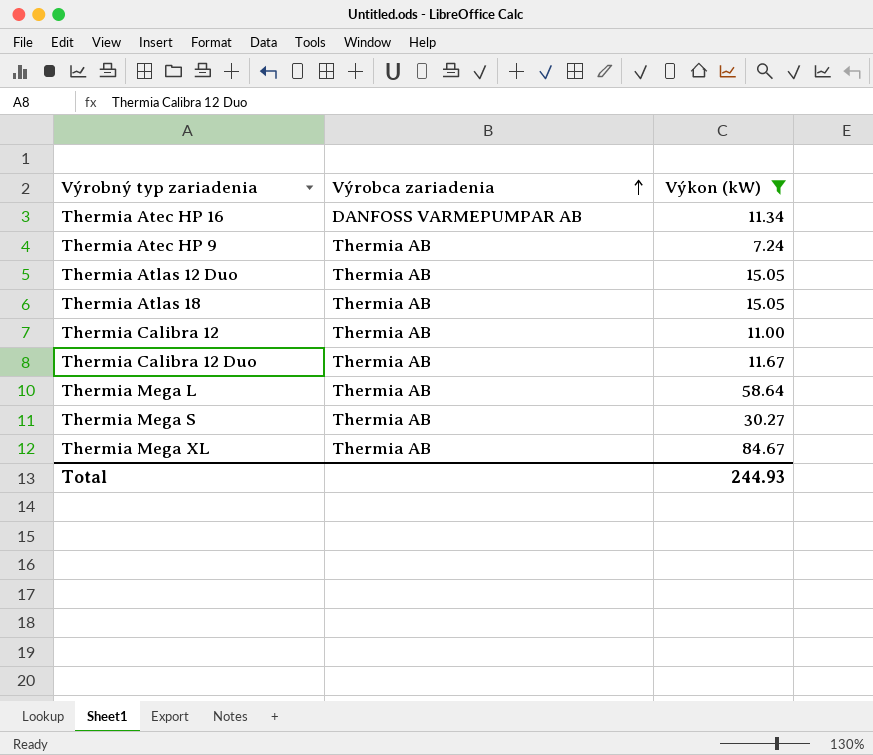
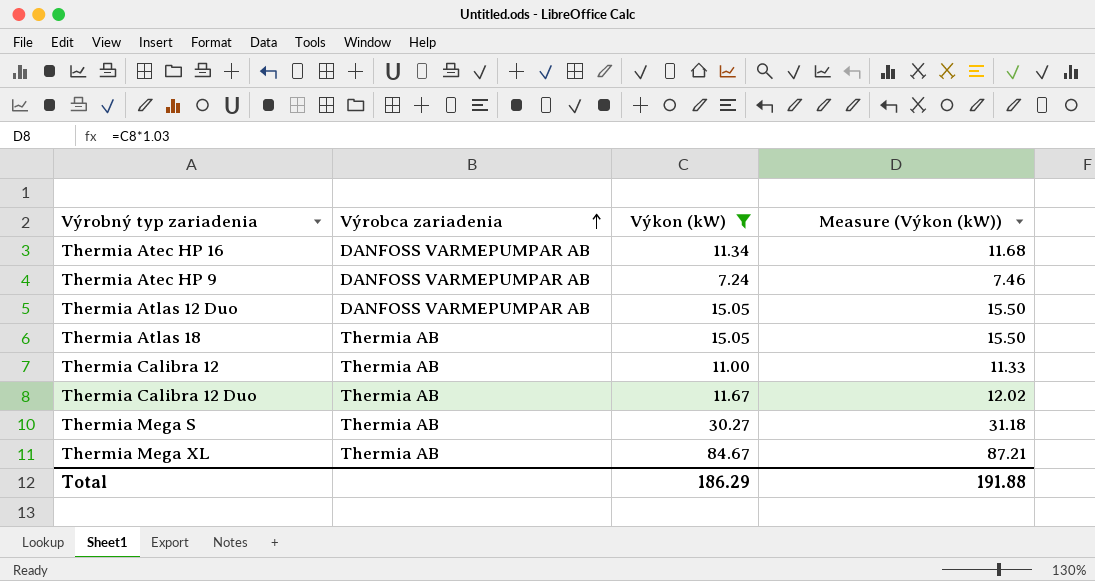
column Measure (Výkon (kW)) | formula: none -> [Výkon (kW)] * 1.03
row Thermia Mega L: Thermia AB | 58.64 -> none
Thermia Atec HP 9 | Výrobca zariadenia: Thermia AB -> DANFOSS VARMEPUMPAR AB
Thermia Atlas 12 Duo | Výrobca zariadenia: Thermia AB -> DANFOSS VARMEPUMPAR AB
Total | Výkon (kW): 244.93 -> 186.29

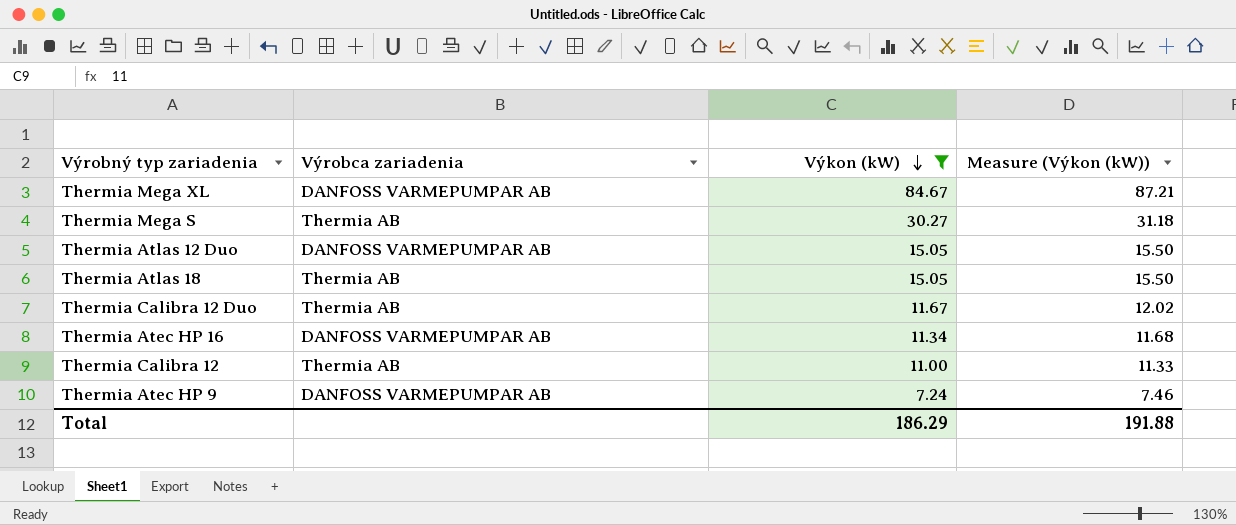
row order: Výrobca zariadenia ascending -> Výkon (kW) descending
Thermia Mega XL | Výrobca zariadenia: Thermia AB -> DANFOSS VARMEPUMPAR AB

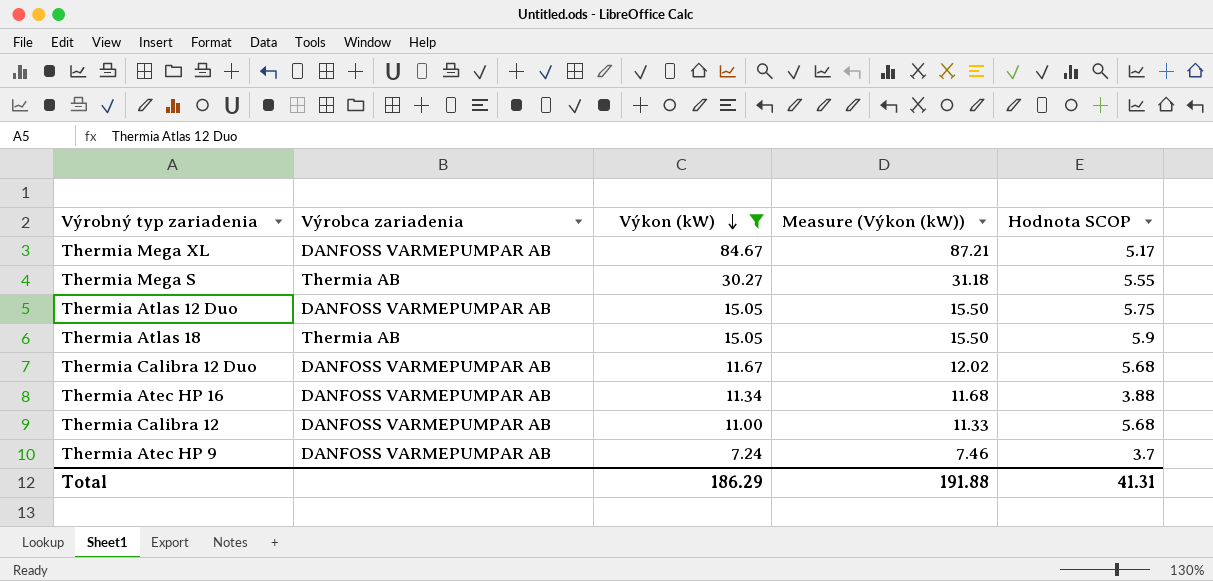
column Hodnota SCOP | position: none -> 5
Thermia Calibra 12 Duo | Výrobca zariadenia: Thermia AB -> DANFOSS VARMEPUMPAR AB
Thermia Calibra 12 | Výrobca zariadenia: Thermia AB -> DANFOSS VARMEPUMPAR AB

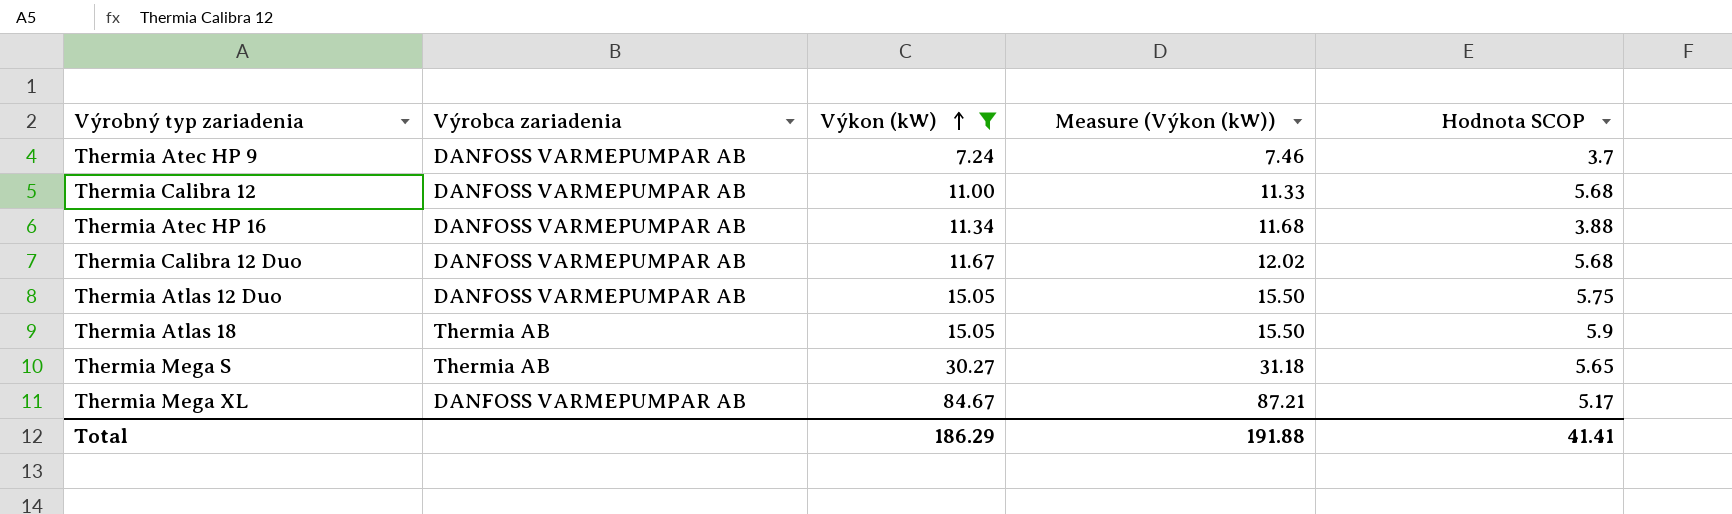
row order: Výkon (kW) descending -> Výkon (kW) ascending
Thermia Mega S | Hodnota SCOP: 5.55 -> 5.65
Total | Hodnota SCOP: 41.31 -> 41.41

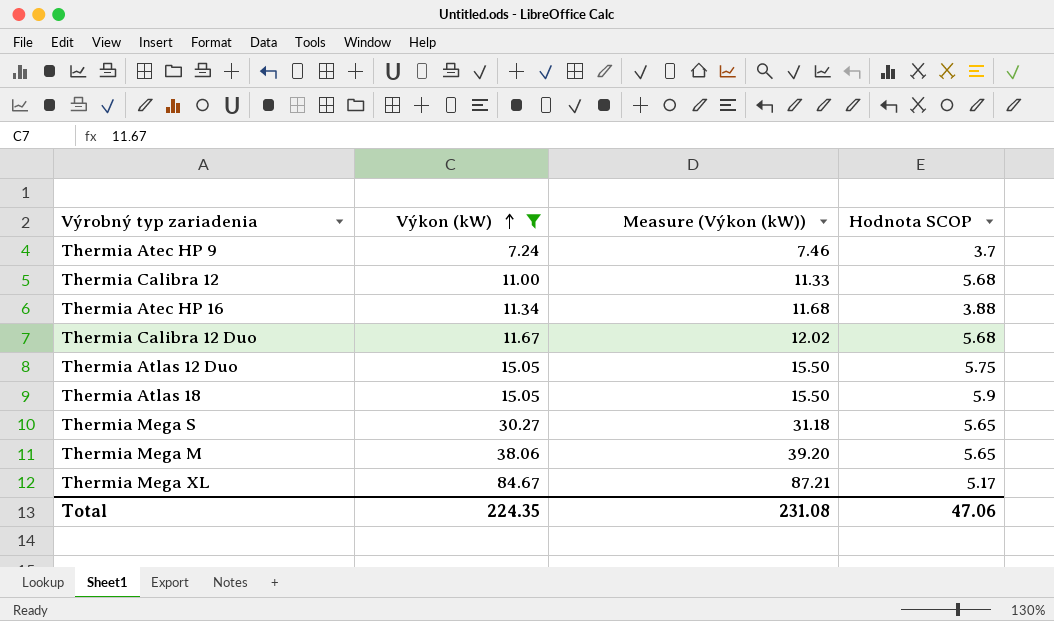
column Výrobca zariadenia | position: 2 -> none
row Thermia Mega M: none -> 38.06 | 39.20 | 5.65
Total | Výkon (kW): 186.29 -> 224.35
Total | Measure (Výkon (kW)): 191.88 -> 231.08
Total | Hodnota SCOP: 41.41 -> 47.06

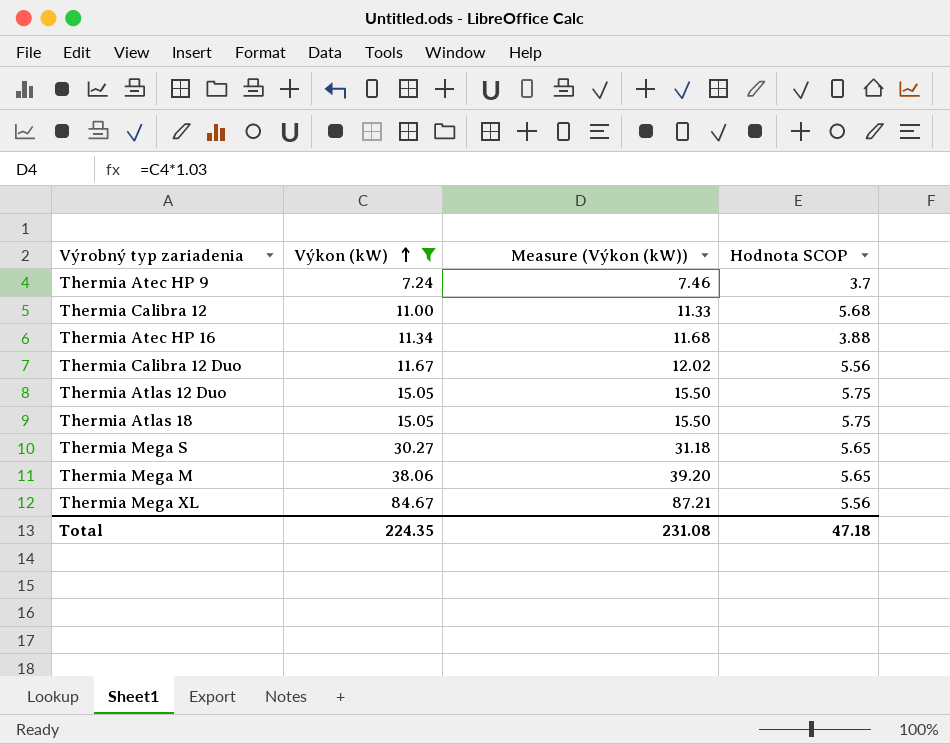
Thermia Calibra 12 Duo | Hodnota SCOP: 5.68 -> 5.56
Thermia Atlas 18 | Hodnota SCOP: 5.9 -> 5.75
Thermia Mega XL | Hodnota SCOP: 5.17 -> 5.56
Total | Hodnota SCOP: 47.06 -> 47.18

